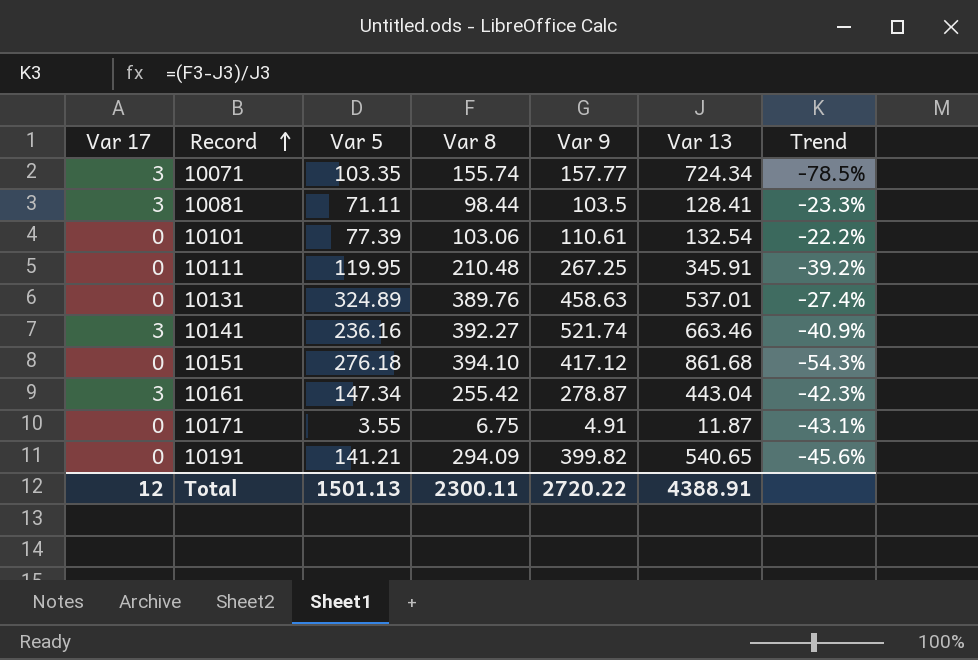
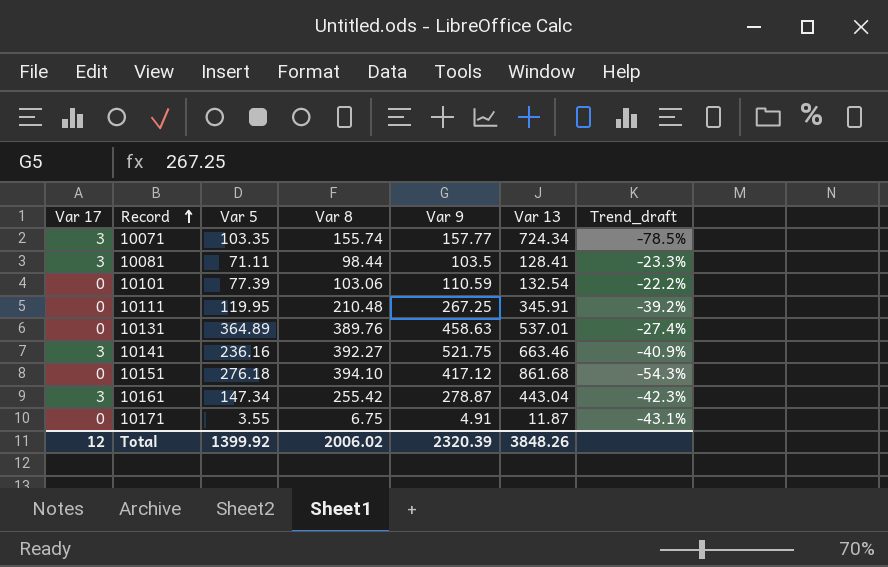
column name: Trend -> Trend_draft
row 10191: 0 | 141.21 | 294.09 | 399.82 | 540.65 | -45.6% -> none
10101 | Var 9: 110.61 -> 110.59
10131 | Var 5: 324.89 -> 364.89
10141 | Var 9: 521.74 -> 521.75
Total | Var 5: 1501.13 -> 1399.92
Total | Var 8: 2300.11 -> 2006.02
Total | Var 9: 2720.22 -> 2320.39
Total | Var 13: 4388.91 -> 3848.26

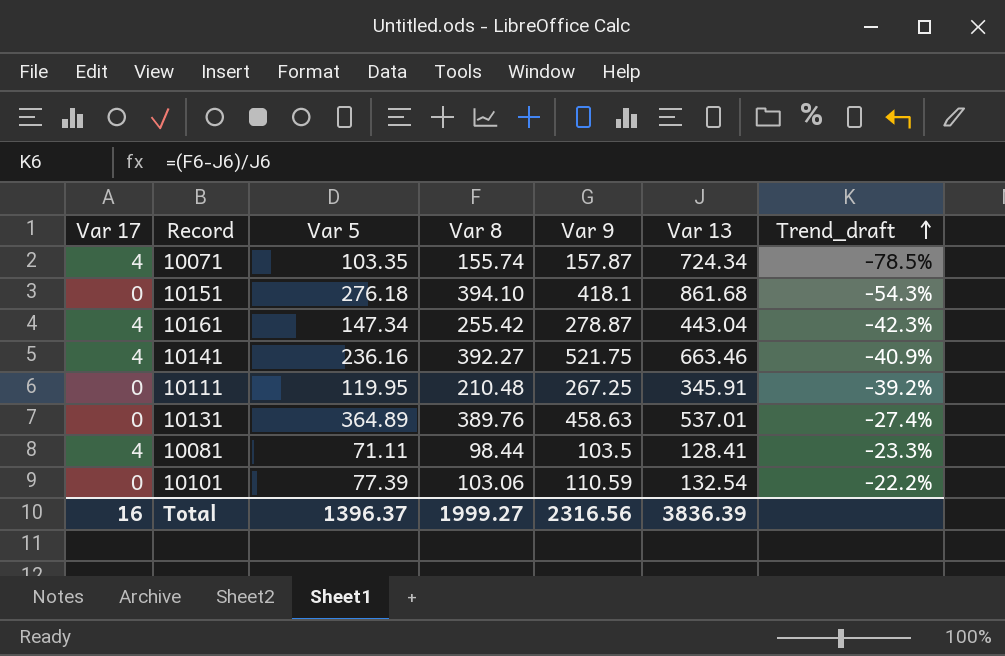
row order: Record ascending -> Trend_draft ascending
row 10171: 0 | 3.55 | 6.75 | 4.91 | 11.87 | -43.1% -> none
10071 | Var 17: 3 -> 4
10071 | Var 9: 157.77 -> 157.87
10151 | Var 9: 417.12 -> 418.1
10161 | Var 17: 3 -> 4
10141 | Var 17: 3 -> 4
10081 | Var 17: 3 -> 4
Total | Var 17: 12 -> 16
Total | Var 5: 1399.92 -> 1396.37
Total | Var 8: 2006.02 -> 1999.27
Total | Var 9: 2320.39 -> 2316.56
Total | Var 13: 3848.26 -> 3836.39

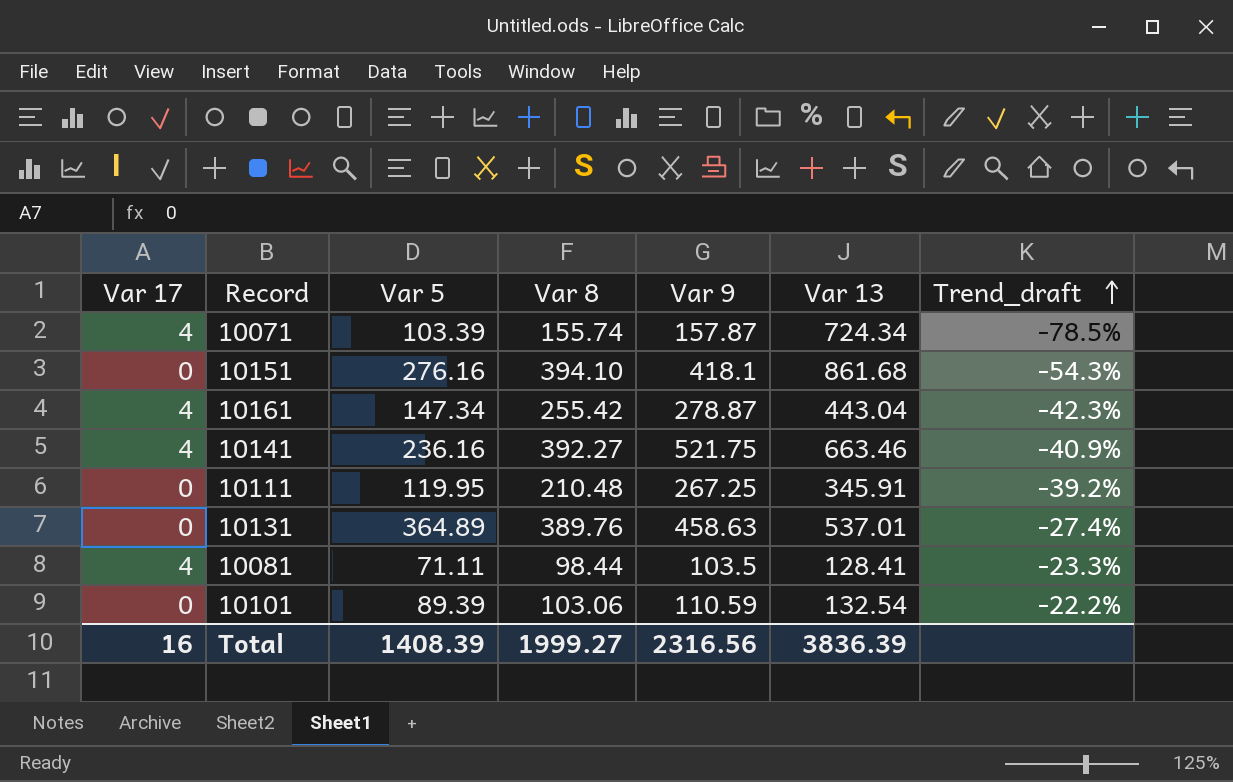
10071 | Var 5: 103.35 -> 103.39
10151 | Var 5: 276.18 -> 276.16
10101 | Var 5: 77.39 -> 89.39
Total | Var 5: 1396.37 -> 1408.39

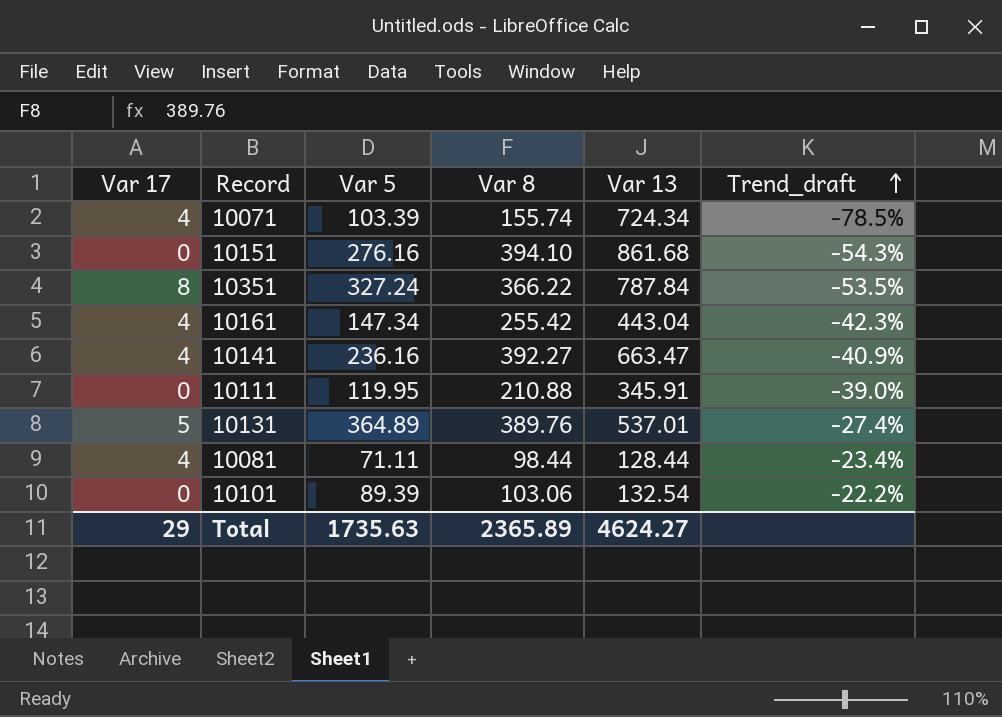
column Var 9 | position: 5 -> none
row 10351: none -> 8 | 327.24 | 366.22 | 787.84 | -53.5%
10141 | Var 13: 663.46 -> 663.47
10111 | Var 8: 210.48 -> 210.88
10111 | Trend_draft: -39.2% -> -39.0%
10131 | Var 17: 0 -> 5
10081 | Var 13: 128.41 -> 128.44
10081 | Trend_draft: -23.3% -> -23.4%
Total | Var 17: 16 -> 29
Total | Var 5: 1408.39 -> 1735.63
Total | Var 8: 1999.27 -> 2365.89
Total | Var 13: 3836.39 -> 4624.27

